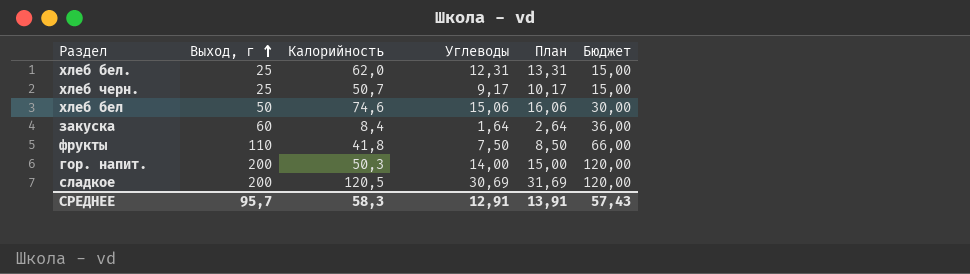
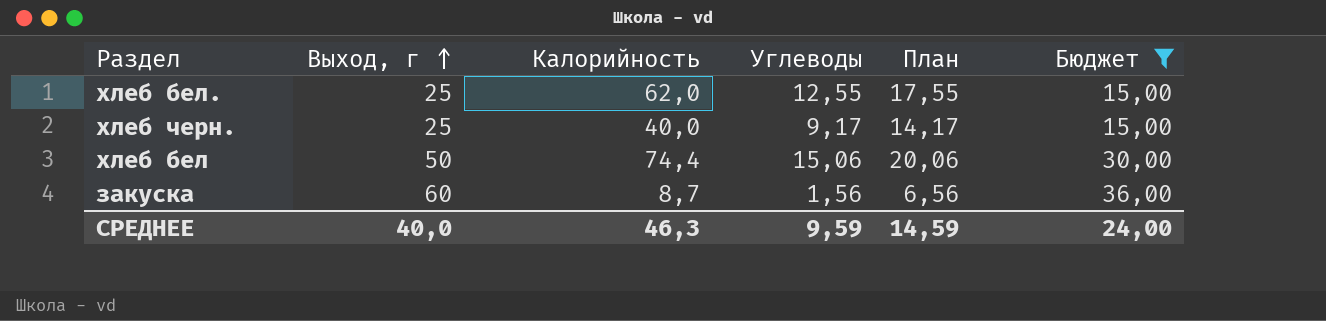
filter: none -> Бюджет <= 36,00
column План | formula: [Углеводы] + 1 -> [Углеводы] + 5
хлеб бел. | Углеводы: 12,31 -> 12,55
хлеб черн. | Калорийность: 50,7 -> 40,0
хлеб бел | Калорийность: 74,6 -> 74,4
закуска | Калорийность: 8,4 -> 8,7
закуска | Углеводы: 1,64 -> 1,56
СРЕДНЕЕ | Выход, г: 95,7 -> 40,0
СРЕДНЕЕ | Калорийность: 58,3 -> 46,3
СРЕДНЕЕ | Углеводы: 12,91 -> 9,59
СРЕДНЕЕ | План: 13,91 -> 14,59
СРЕДНЕЕ | Бюджет: 57,43 -> 24,00

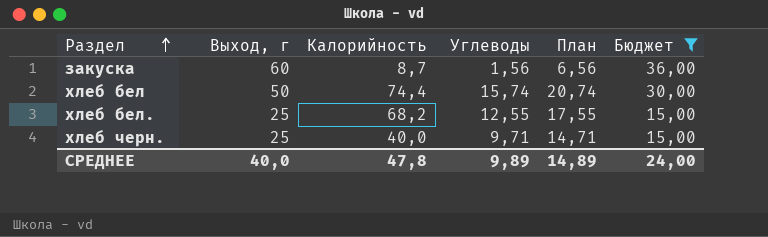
row order: Выход, г ascending -> Раздел ascending
хлеб бел | Углеводы: 15,06 -> 15,74
хлеб бел | План: 20,06 -> 20,74
хлеб бел. | Калорийность: 62,0 -> 68,2
хлеб черн. | Углеводы: 9,17 -> 9,71
хлеб черн. | План: 14,17 -> 14,71
СРЕДНЕЕ | Калорийность: 46,3 -> 47,8
СРЕДНЕЕ | Углеводы: 9,59 -> 9,89
СРЕДНЕЕ | План: 14,59 -> 14,89

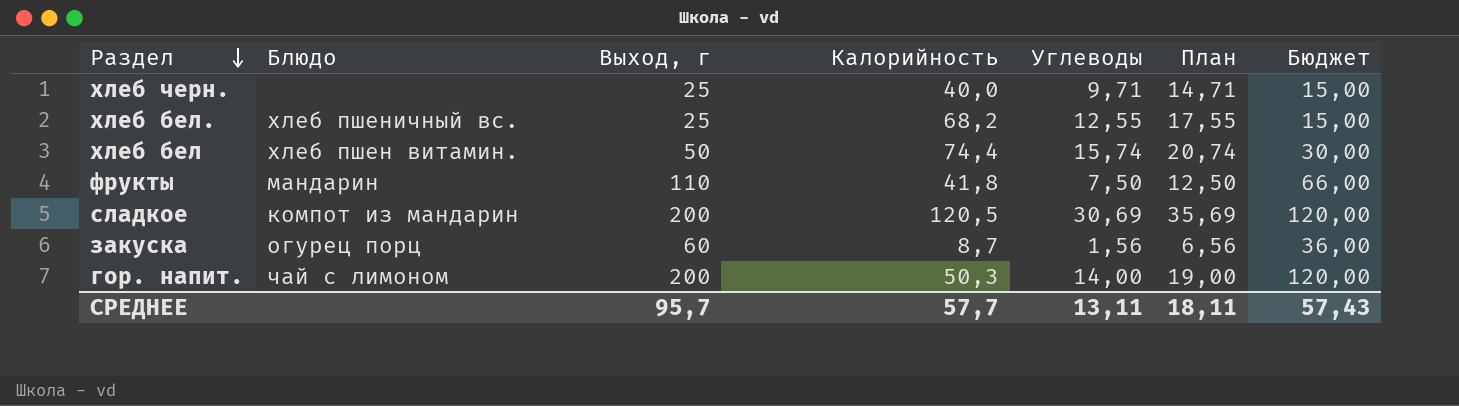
filter: Бюджет <= 36,00 -> none
row order: Раздел ascending -> Раздел descending
column Блюдо | position: none -> 2
СРЕДНЕЕ | Выход, г: 40,0 -> 95,7
СРЕДНЕЕ | Калорийность: 47,8 -> 57,7
СРЕДНЕЕ | Углеводы: 9,89 -> 13,11
СРЕДНЕЕ | План: 14,89 -> 18,11
СРЕДНЕЕ | Бюджет: 24,00 -> 57,43

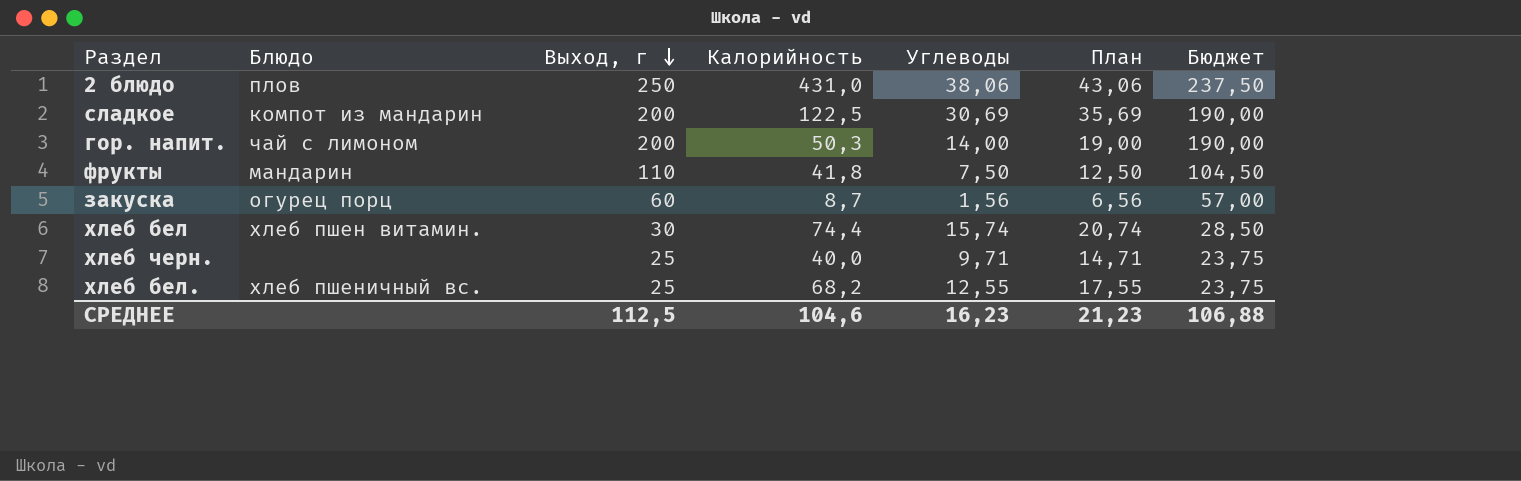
row order: Раздел descending -> Выход, г descending
column Бюджет | formula: [Выход, г] * 0,6 -> [Выход, г] * 0,95
row 2 блюдо: none -> плов | 250 | 431,0 | 38,06 | 43,06 | 237,50
сладкое | Калорийность: 120,5 -> 122,5
хлеб бел | Выход, г: 50 -> 30
СРЕДНЕЕ | Выход, г: 95,7 -> 112,5
СРЕДНЕЕ | Калорийность: 57,7 -> 104,6
СРЕДНЕЕ | Углеводы: 13,11 -> 16,23
СРЕДНЕЕ | План: 18,11 -> 21,23
СРЕДНЕЕ | Бюджет: 57,43 -> 106,88

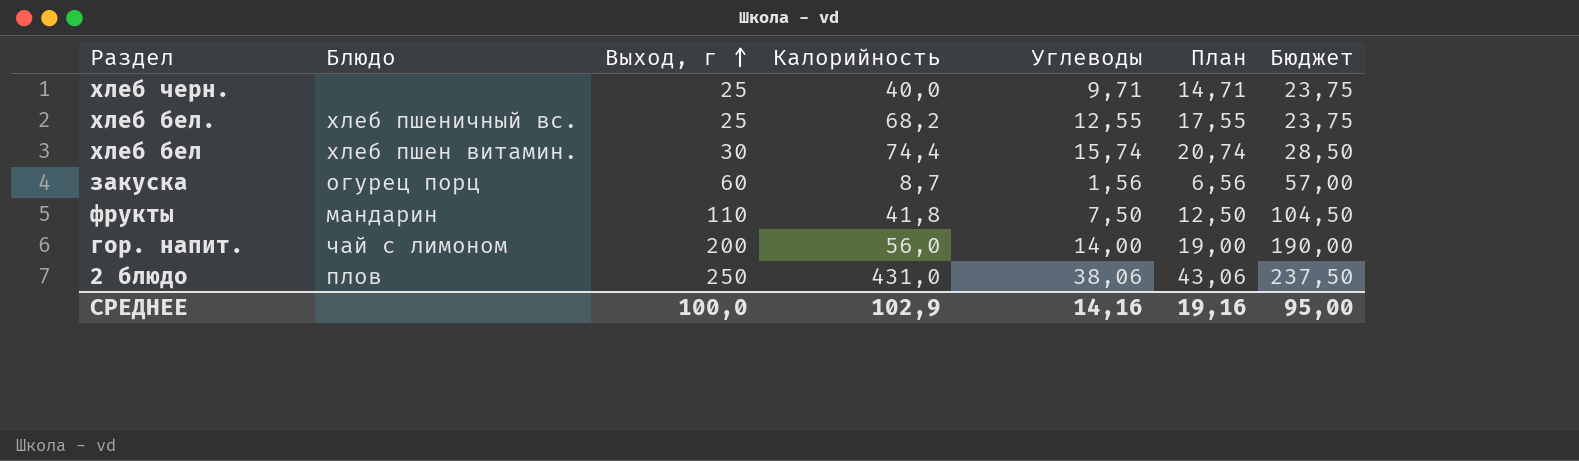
row order: Выход, г descending -> Выход, г ascending
row сладкое: компот из мандарин | 200 | 122,5 | 30,69 | 35,69 | 190,00 -> none
гор. напит. | Калорийность: 50,3 -> 56,0
СРЕДНЕЕ | Выход, г: 112,5 -> 100,0
СРЕДНЕЕ | Калорийность: 104,6 -> 102,9
СРЕДНЕЕ | Углеводы: 16,23 -> 14,16
СРЕДНЕЕ | План: 21,23 -> 19,16
СРЕДНЕЕ | Бюджет: 106,88 -> 95,00

